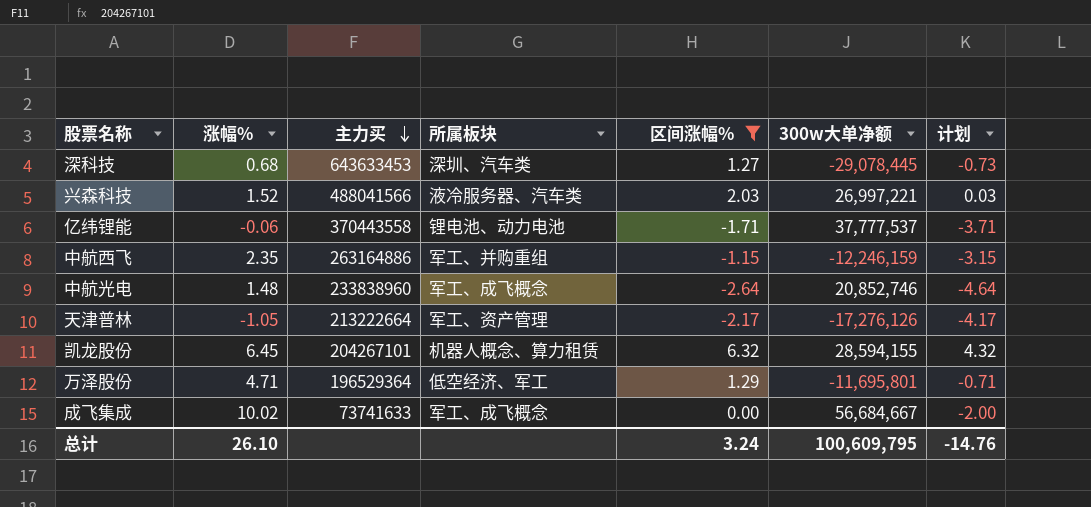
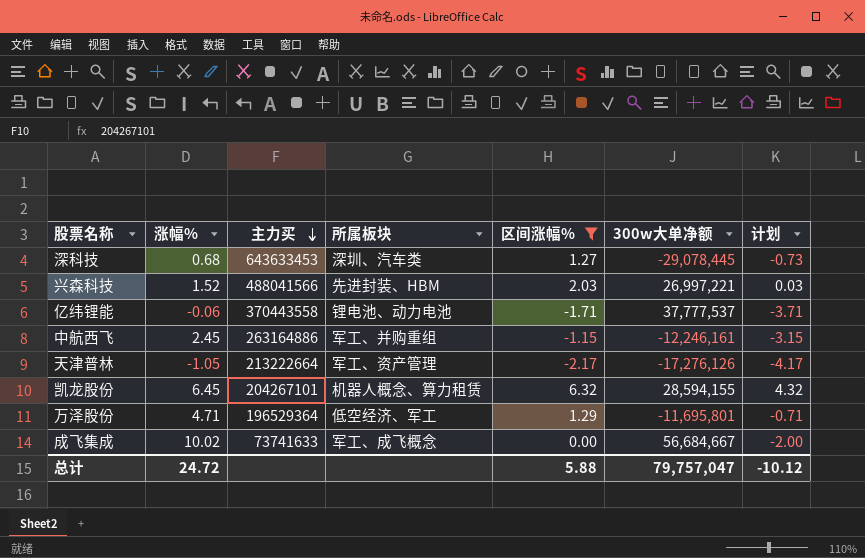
row 中航光电: 1.48 | 233838960 | 军工、成飞概念 | -2.64 | 20,852,746 | -4.64 -> none
兴森科技 | 所属板块: 液冷服务器、汽车类 -> 先进封装、HBM
中航西飞 | 涨幅%: 2.35 -> 2.45
中航西飞 | 300w大单净额: -12,246,159 -> -12,246,161
总计 | 涨幅%: 26.10 -> 24.72
总计 | 区间涨幅%: 3.24 -> 5.88
总计 | 300w大单净额: 100,609,795 -> 79,757,047
总计 | 计划: -14.76 -> -10.12

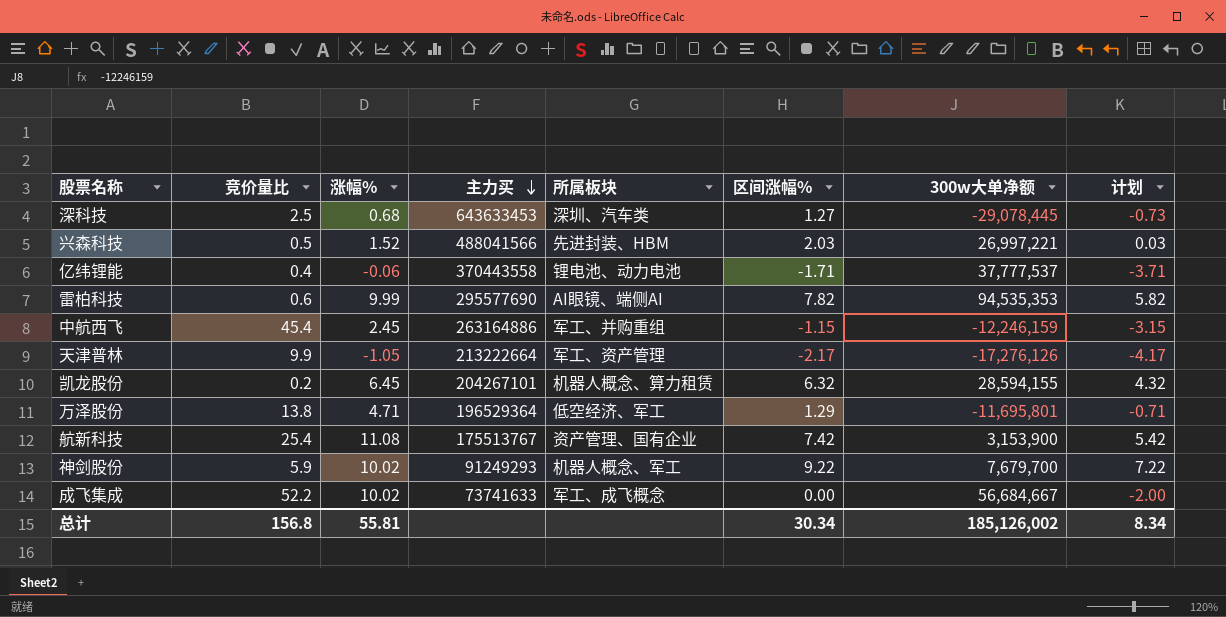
filter: 区间涨幅% <= 6.32 -> none
column 竞价量比 | position: none -> 2
中航西飞 | 300w大单净额: -12,246,161 -> -12,246,159
总计 | 涨幅%: 24.72 -> 55.81
总计 | 区间涨幅%: 5.88 -> 30.34
总计 | 300w大单净额: 79,757,047 -> 185,126,002
总计 | 计划: -10.12 -> 8.34

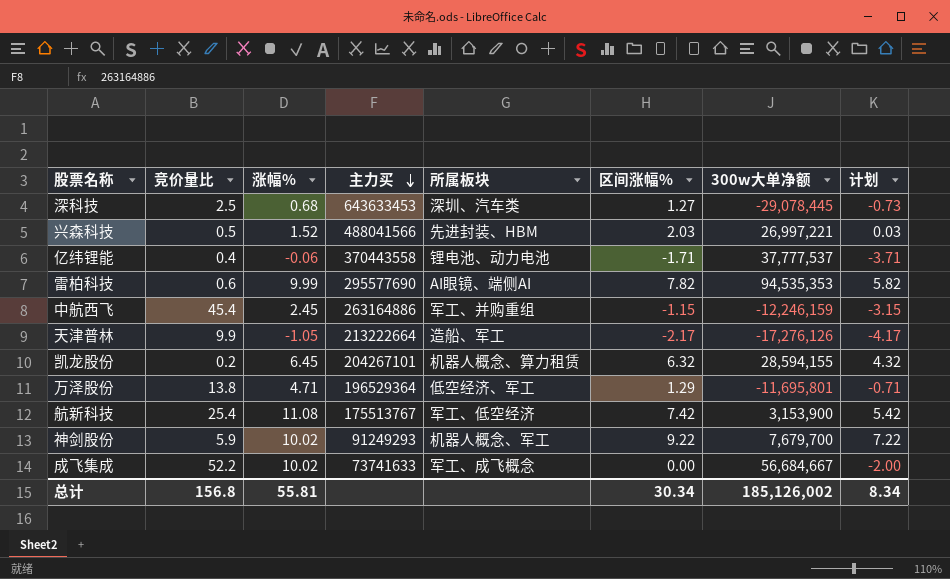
天津普林 | 所属板块: 军工、资产管理 -> 造船、军工
航新科技 | 所属板块: 资产管理、国有企业 -> 军工、低空经济

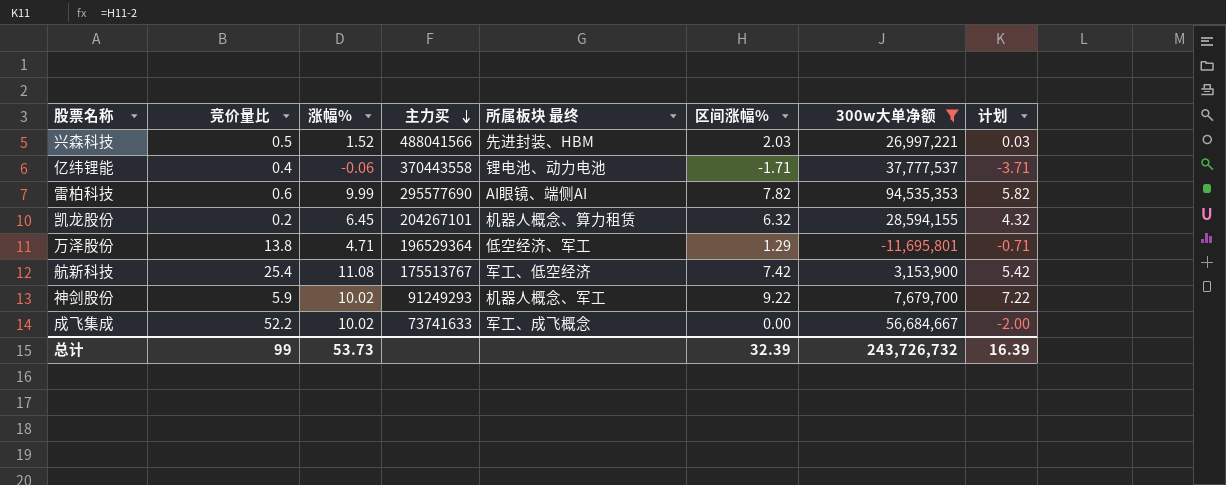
filter: none -> 300w大单净额 >= -11,695,801
column name: 所属板块 -> 所属板块 最终
总计 | 竞价量比: 156.8 -> 99
总计 | 涨幅%: 55.81 -> 53.73
总计 | 区间涨幅%: 30.34 -> 32.39
总计 | 300w大单净额: 185,126,002 -> 243,726,732
总计 | 计划: 8.34 -> 16.39

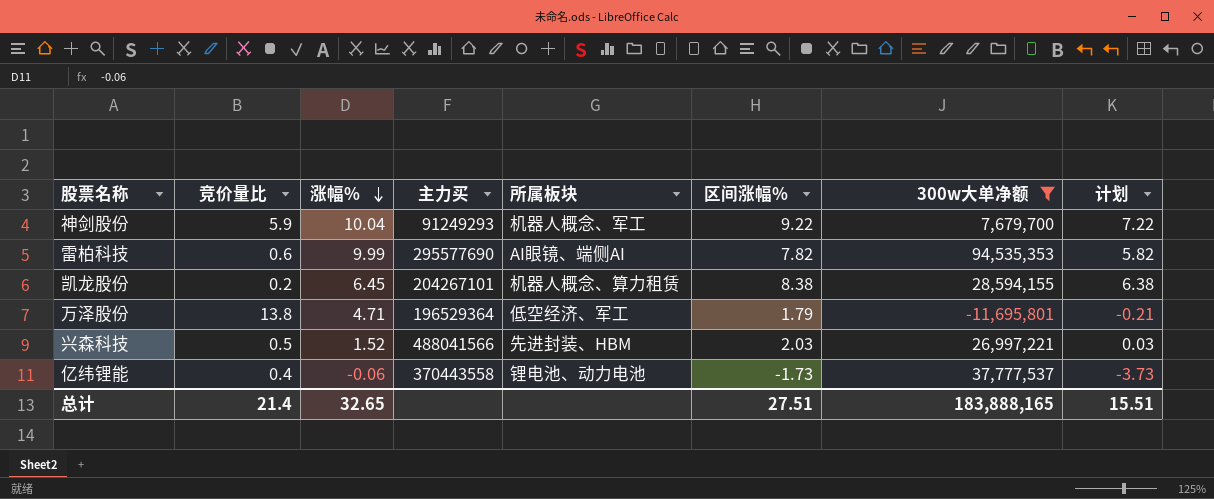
row order: 主力买 descending -> 涨幅% descending
column name: 所属板块 最终 -> 所属板块
row 航新科技: 25.4 | 11.08 | 175513767 | 军工、低空经济 | 7.42 | 3,153,900 | 5.42 -> none
row 成飞集成: 52.2 | 10.02 | 73741633 | 军工、成飞概念 | 0.00 | 56,684,667 | -2.00 -> none
神剑股份 | 涨幅%: 10.02 -> 10.04
凯龙股份 | 区间涨幅%: 6.32 -> 8.38
凯龙股份 | 计划: 4.32 -> 6.38
万泽股份 | 区间涨幅%: 1.29 -> 1.79
万泽股份 | 计划: -0.71 -> -0.21
亿纬锂能 | 区间涨幅%: -1.71 -> -1.73
亿纬锂能 | 计划: -3.71 -> -3.73
总计 | 竞价量比: 99 -> 21.4
总计 | 涨幅%: 53.73 -> 32.65
总计 | 区间涨幅%: 32.39 -> 27.51
总计 | 300w大单净额: 243,726,732 -> 183,888,165
总计 | 计划: 16.39 -> 15.51

